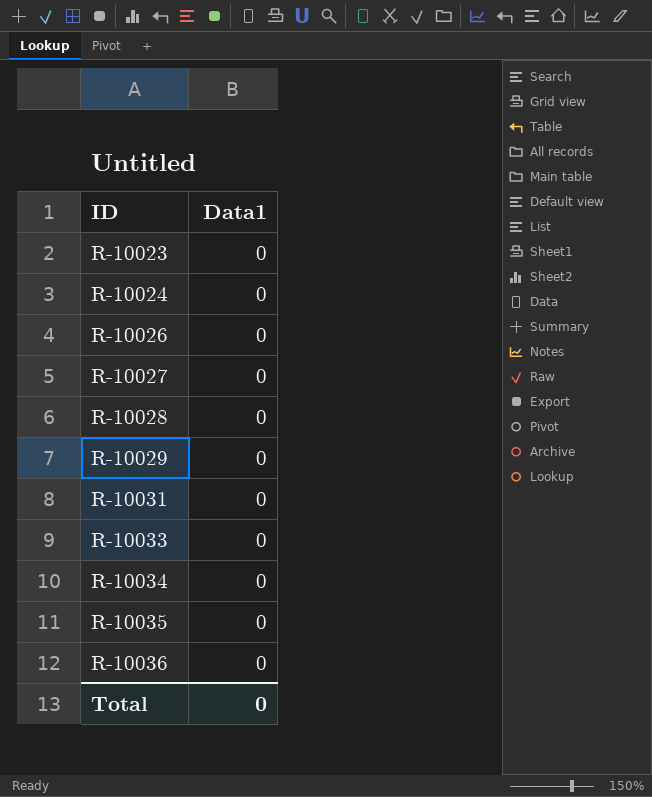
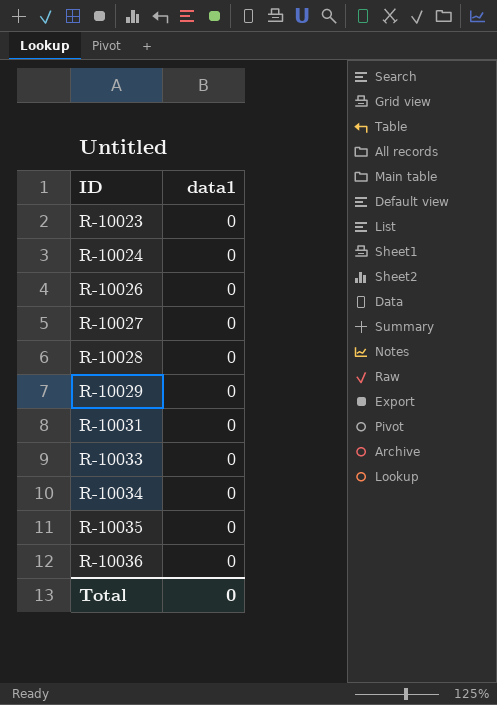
column name: Data1 -> data1

